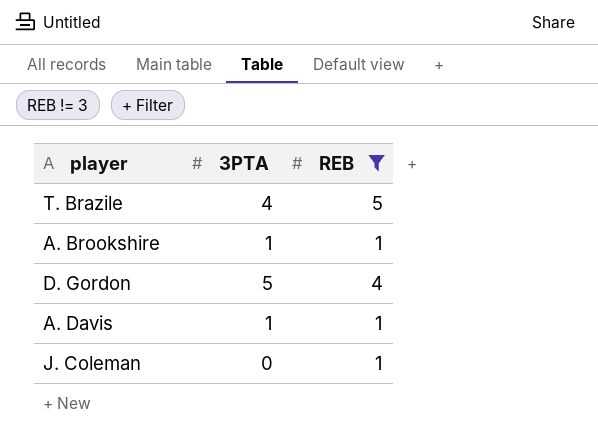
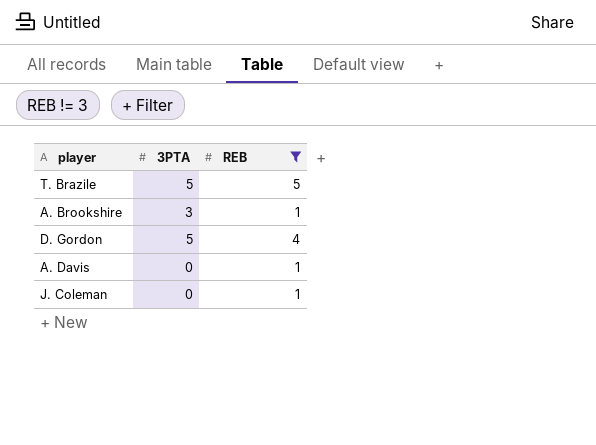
T. Brazile | 3PTA: 4 -> 5
A. Brookshire | 3PTA: 1 -> 3
A. Davis | 3PTA: 1 -> 0

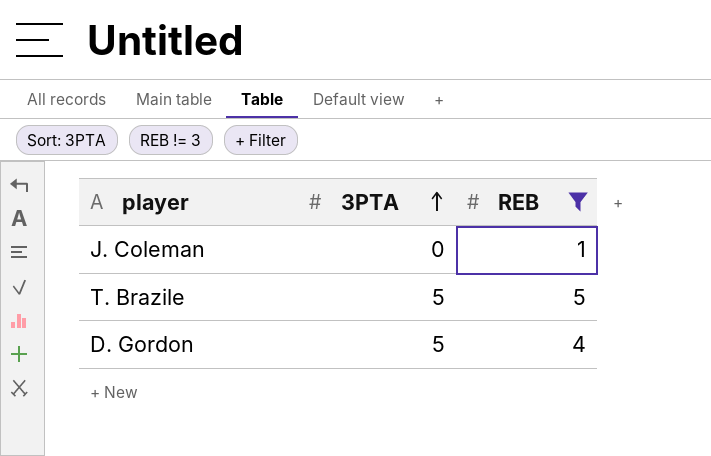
row order: none -> 3PTA ascending
row A. Brookshire: 3 | 1 -> none
row A. Davis: 0 | 1 -> none

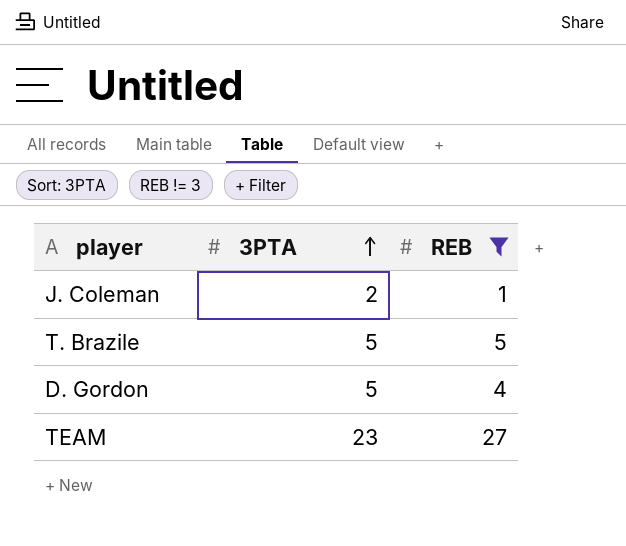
J. Coleman | 3PTA: 0 -> 2
row TEAM: none -> 23 | 27

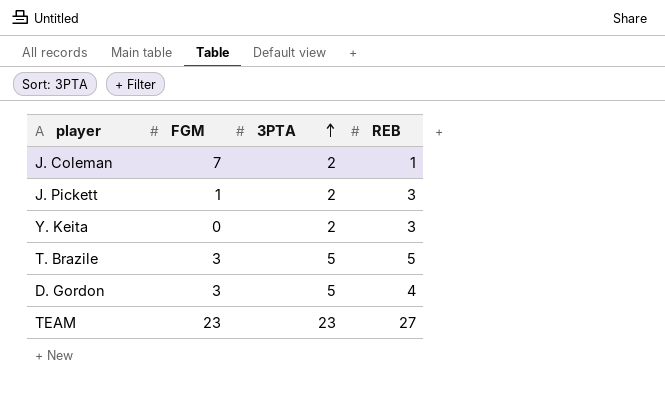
filter: REB != 3 -> none
column FGM | position: none -> 2

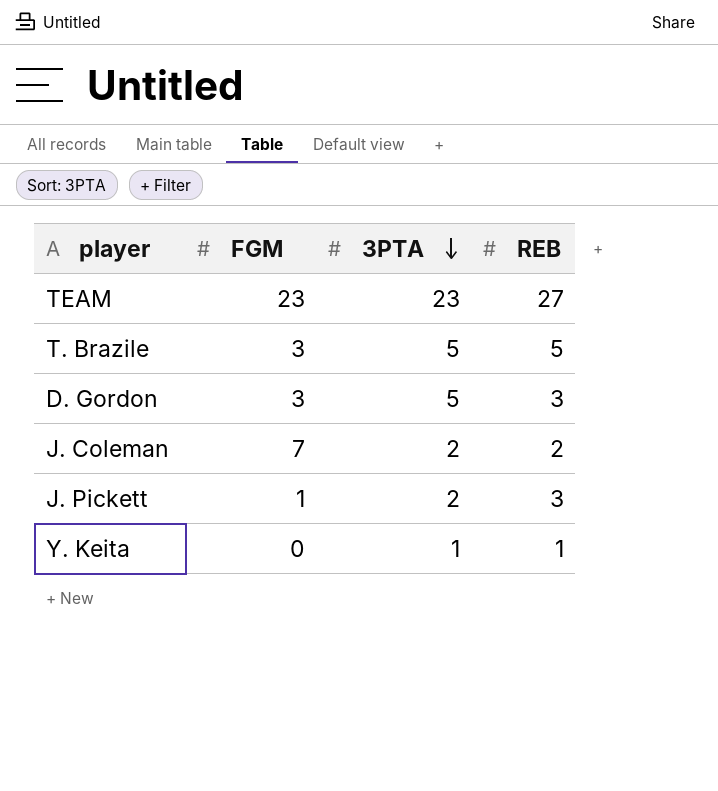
row order: 3PTA ascending -> 3PTA descending
D. Gordon | REB: 4 -> 3
J. Coleman | REB: 1 -> 2
Y. Keita | 3PTA: 2 -> 1
Y. Keita | REB: 3 -> 1

